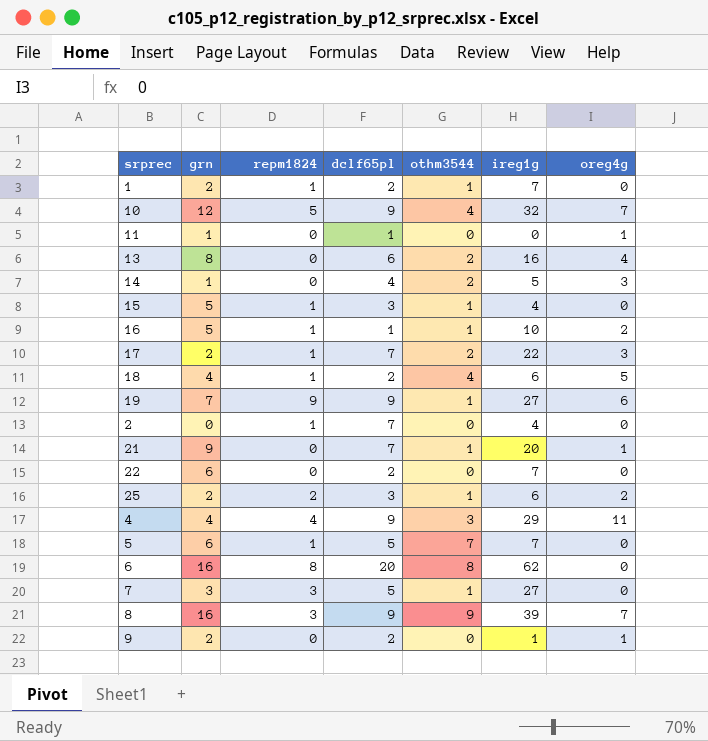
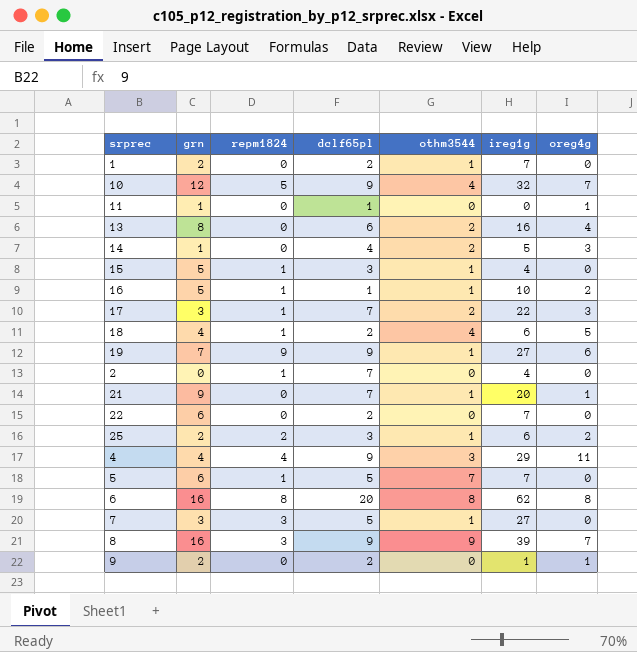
1 | repm1824: 1 -> 0
17 | grn: 2 -> 3
6 | oreg4g: 0 -> 8

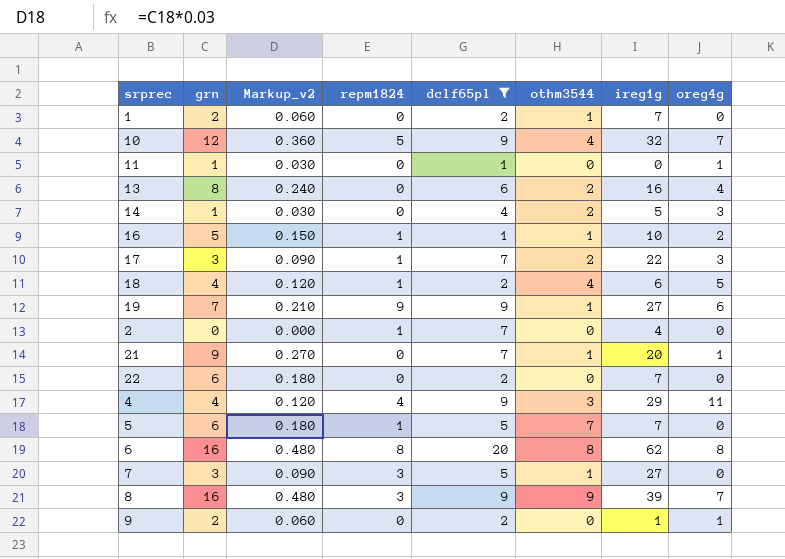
filter: none -> dclf65pl != 3
column Markup_v2 | formula: none -> [grn] * 0.03

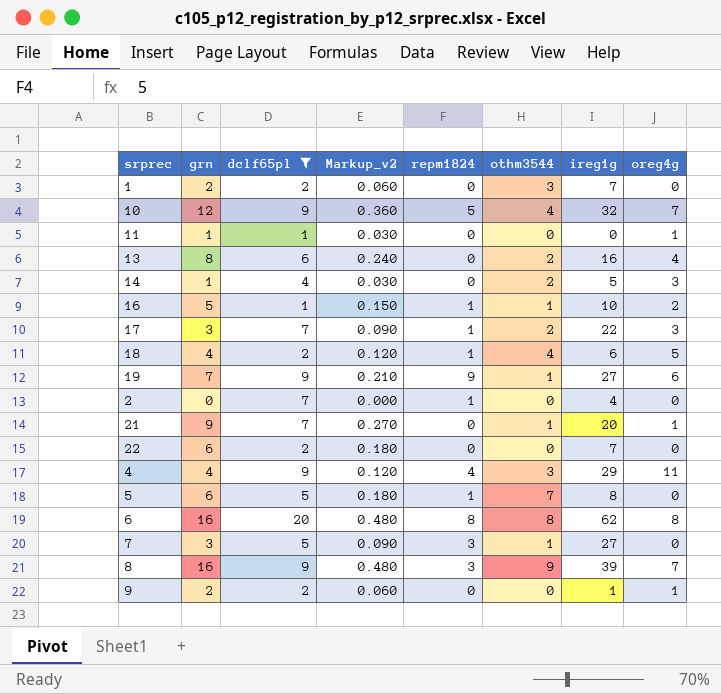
column dclf65pl | position: 5 -> 3
1 | othm3544: 1 -> 3
5 | ireg1g: 7 -> 8

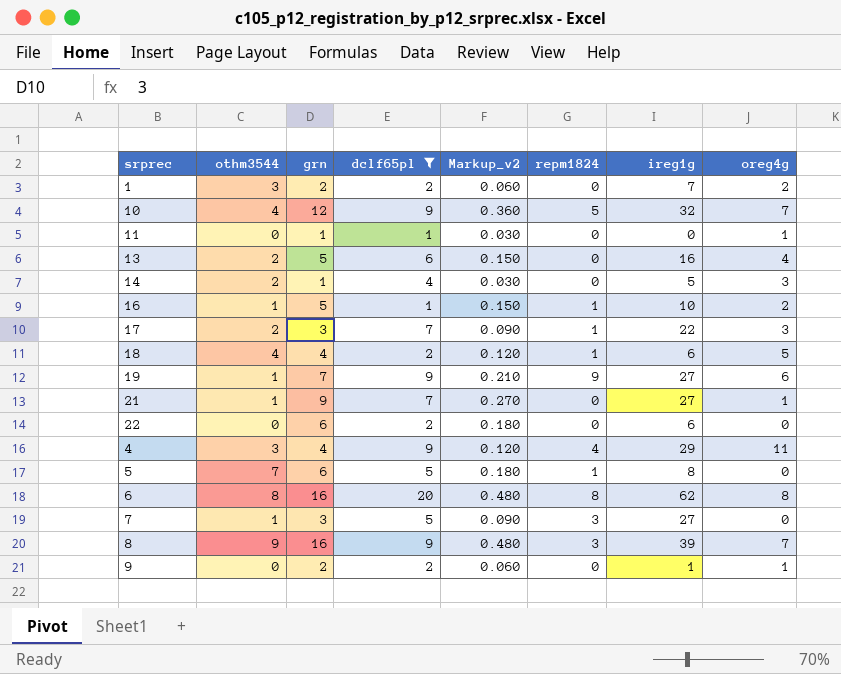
column othm3544 | position: 6 -> 2
row 2: 0 | 7 | 0.000 | 1 | 0 | 4 | 0 -> none
1 | oreg4g: 0 -> 2
13 | grn: 8 -> 5
13 | Markup_v2: 0.240 -> 0.150
21 | ireg1g: 20 -> 27
22 | ireg1g: 7 -> 6

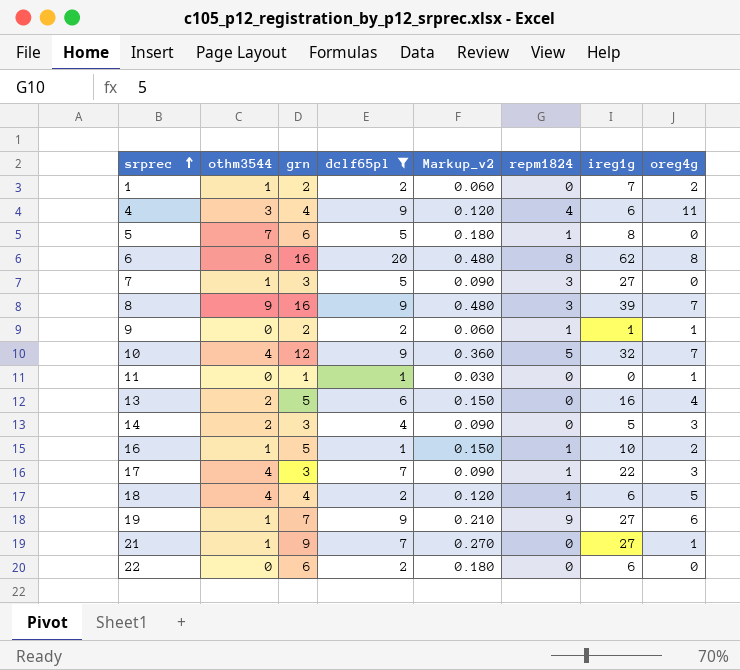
row order: none -> srprec ascending
1 | othm3544: 3 -> 1
4 | ireg1g: 29 -> 6
9 | repm1824: 0 -> 1
14 | grn: 1 -> 3
14 | Markup_v2: 0.030 -> 0.090
17 | othm3544: 2 -> 4

